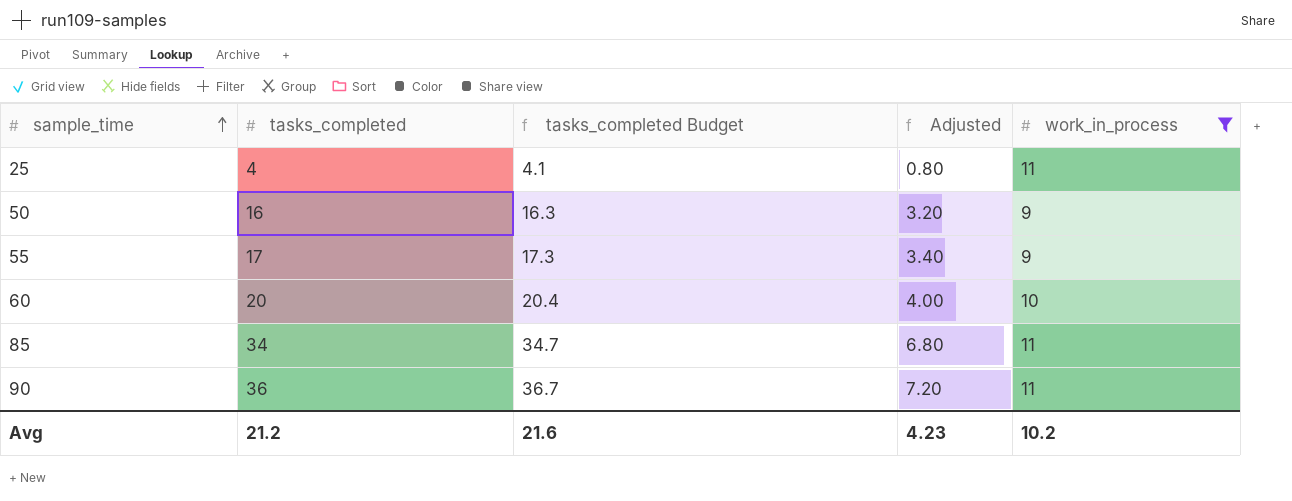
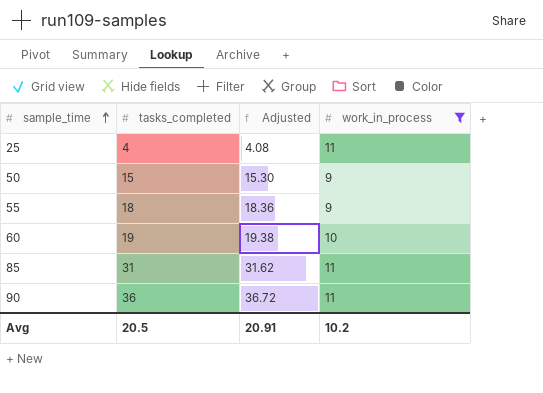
column tasks_completed Budget | formula: [tasks_completed] * 1.02 -> none
column Adjusted | formula: [tasks_completed] * 0.2 -> [tasks_completed] * 1.02
50 | tasks_completed: 16 -> 15
55 | tasks_completed: 17 -> 18
60 | tasks_completed: 20 -> 19
85 | tasks_completed: 34 -> 31
Avg | tasks_completed: 21.2 -> 20.5
Avg | Adjusted: 4.23 -> 20.91

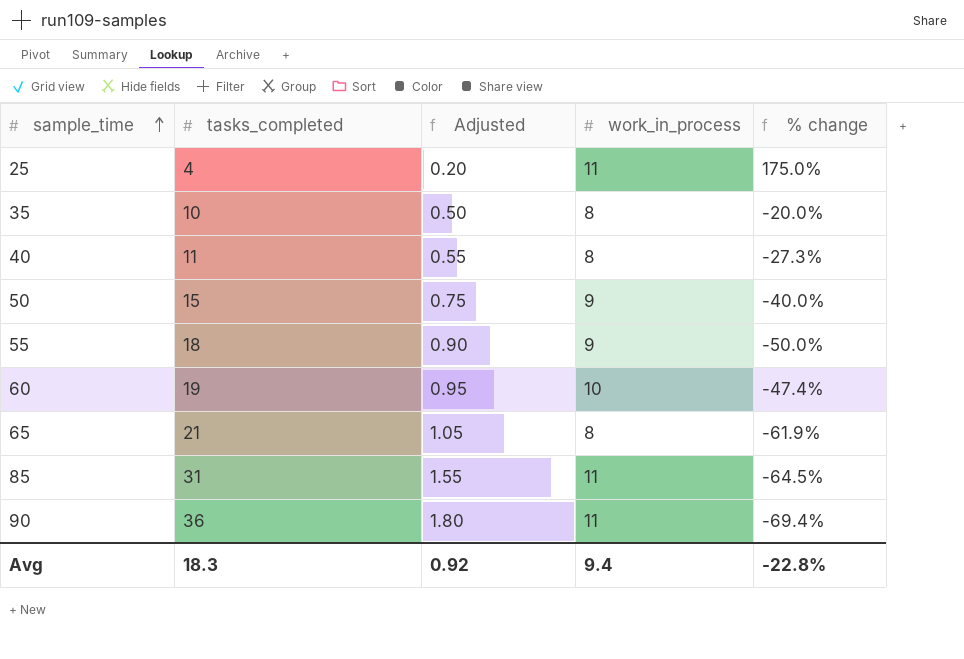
filter: work_in_process != 8 -> none
column Adjusted | formula: [tasks_completed] * 1.02 -> [tasks_completed] * 0.05
column % change | formula: none -> ([work_in_process] - [tasks_completed]) / [tasks_completed]
Avg | tasks_completed: 20.5 -> 18.3
Avg | Adjusted: 20.91 -> 0.92
Avg | work_in_process: 10.2 -> 9.4

